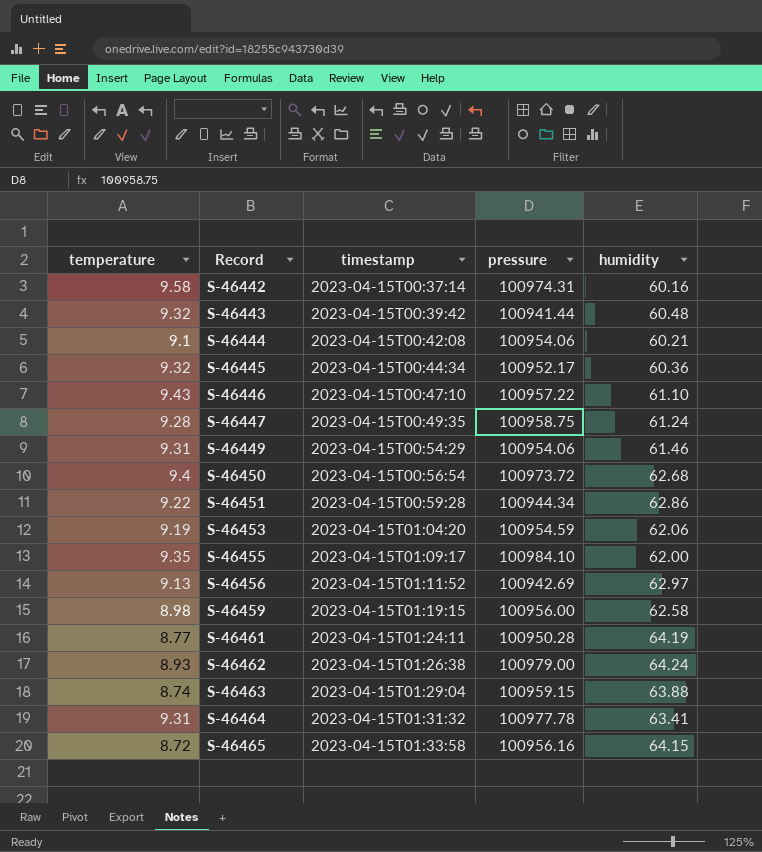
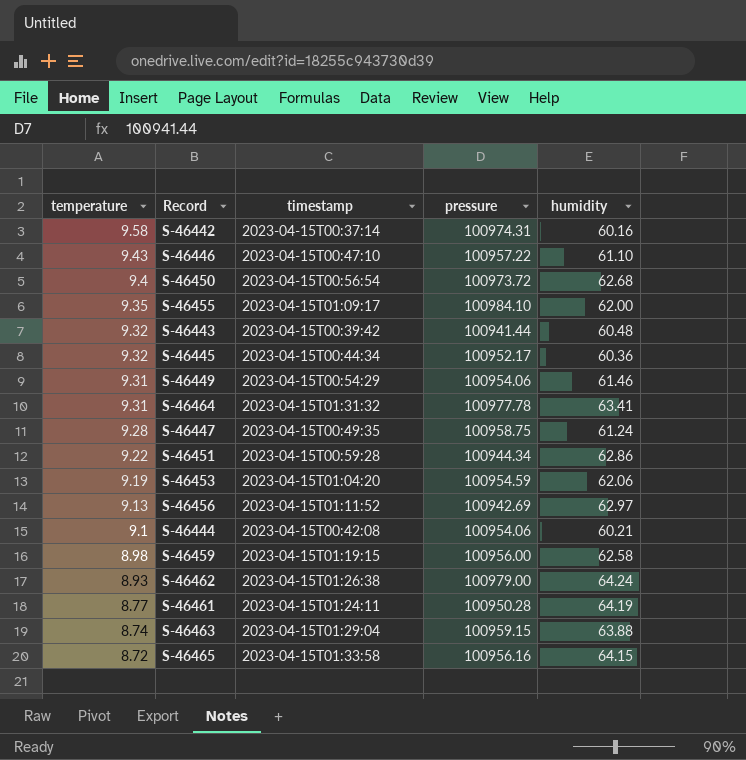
row order: Record ascending -> temperature descending

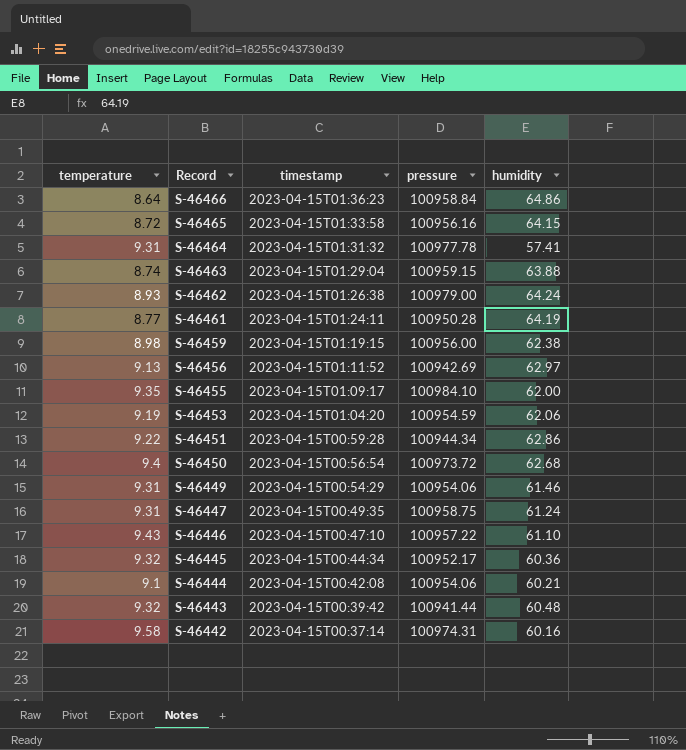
row order: temperature descending -> Record descending
row S-46466: none -> 8.64 | 2023-04-15T01:36:23 | 100958.84 | 64.86
S-46464 | humidity: 63.41 -> 57.41
S-46459 | humidity: 62.58 -> 62.38
S-46447 | temperature: 9.28 -> 9.31

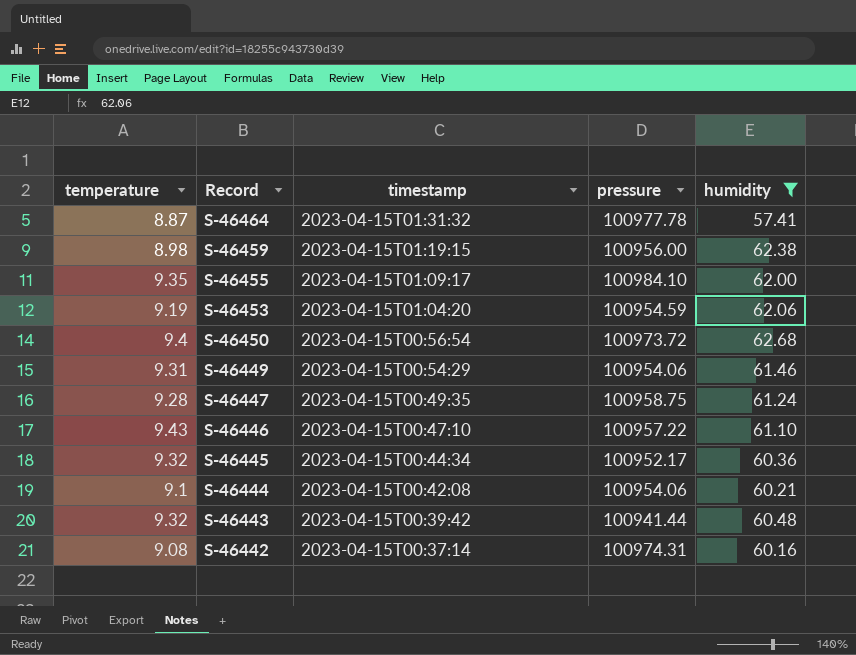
filter: none -> humidity <= 62.68
S-46464 | temperature: 9.31 -> 8.87
S-46447 | temperature: 9.31 -> 9.28
S-46442 | temperature: 9.58 -> 9.08

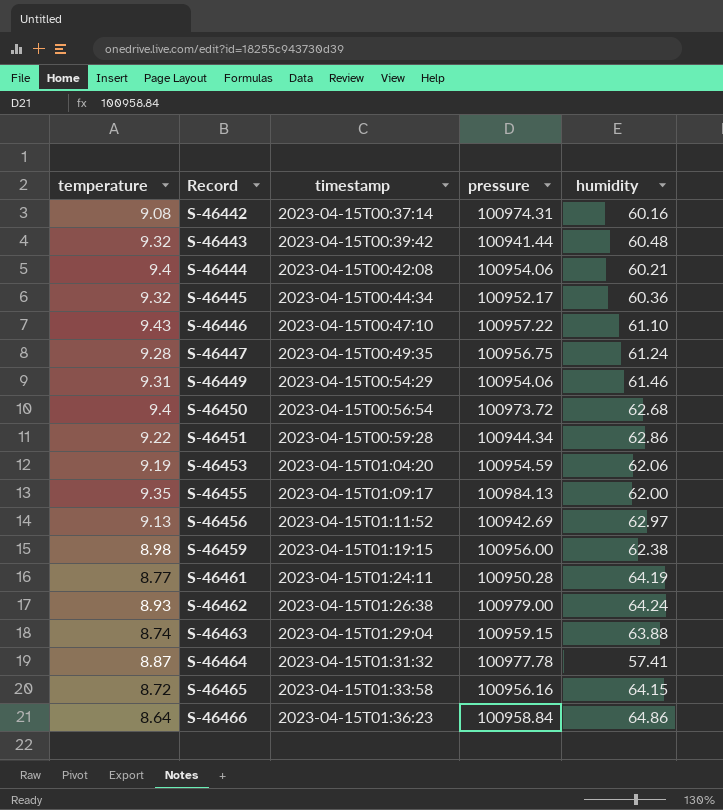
filter: humidity <= 62.68 -> none
row order: Record descending -> Record ascending
S-46444 | temperature: 9.1 -> 9.4
S-46447 | pressure: 100958.75 -> 100956.75
S-46455 | pressure: 100984.10 -> 100984.13

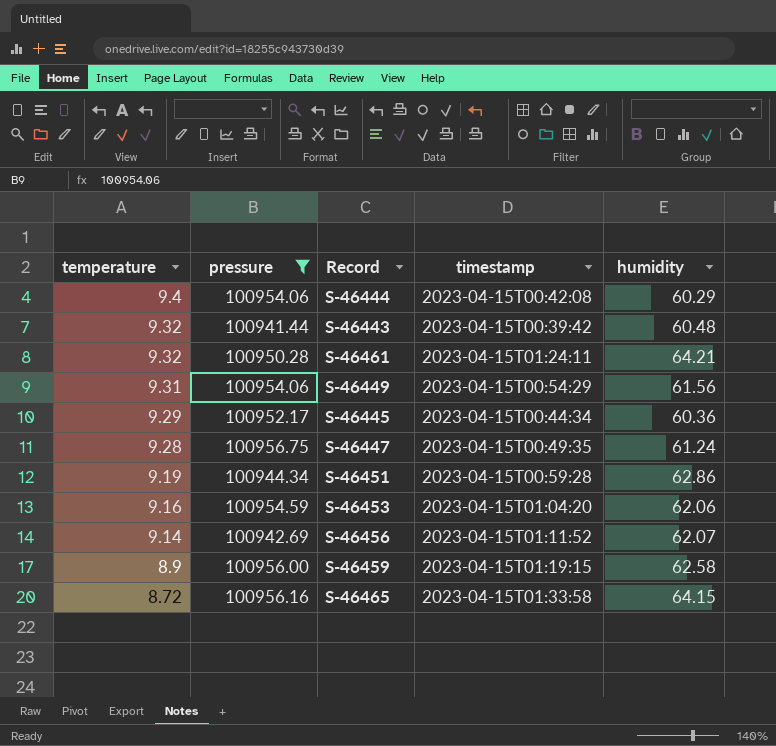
filter: none -> pressure <= 100956.75
row order: Record ascending -> temperature descending
column pressure | position: 4 -> 2
S-46444 | humidity: 60.21 -> 60.29
S-46461 | temperature: 8.77 -> 9.32
S-46461 | humidity: 64.19 -> 64.21
S-46449 | humidity: 61.46 -> 61.56
S-46445 | temperature: 9.32 -> 9.29
S-46451 | temperature: 9.22 -> 9.19
S-46453 | temperature: 9.19 -> 9.16
S-46456 | temperature: 9.13 -> 9.14
S-46456 | humidity: 62.97 -> 62.07
S-46459 | temperature: 8.98 -> 8.9
S-46459 | humidity: 62.38 -> 62.58

